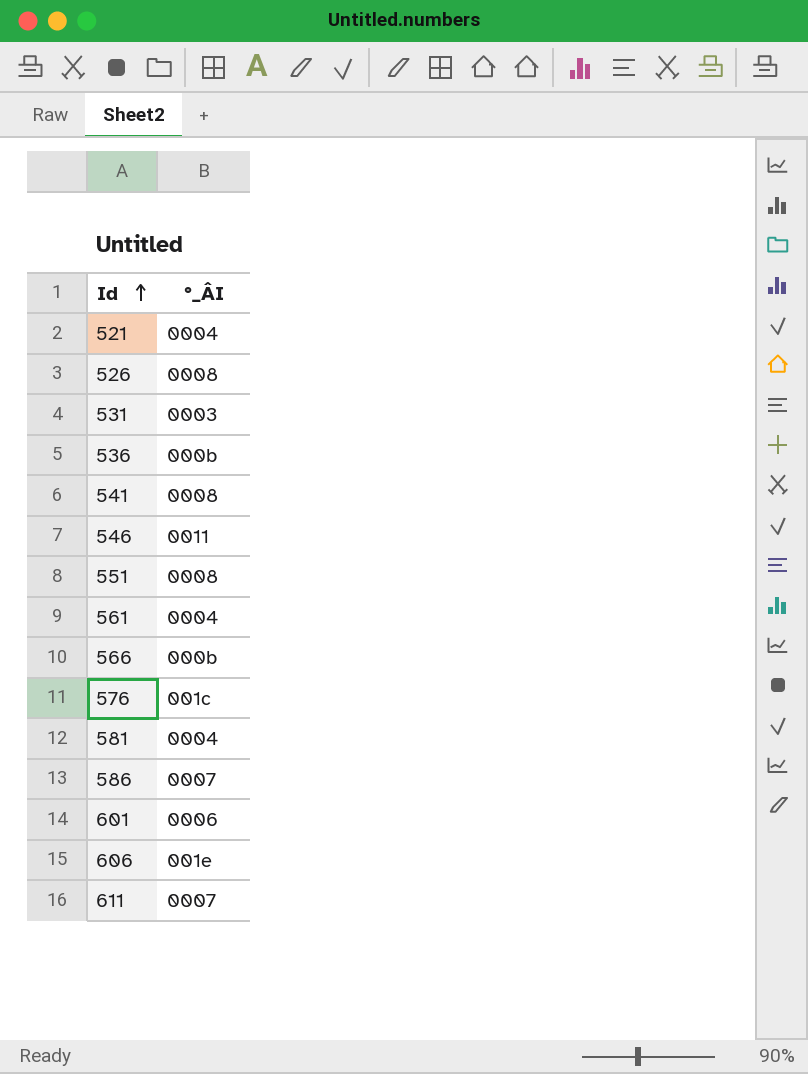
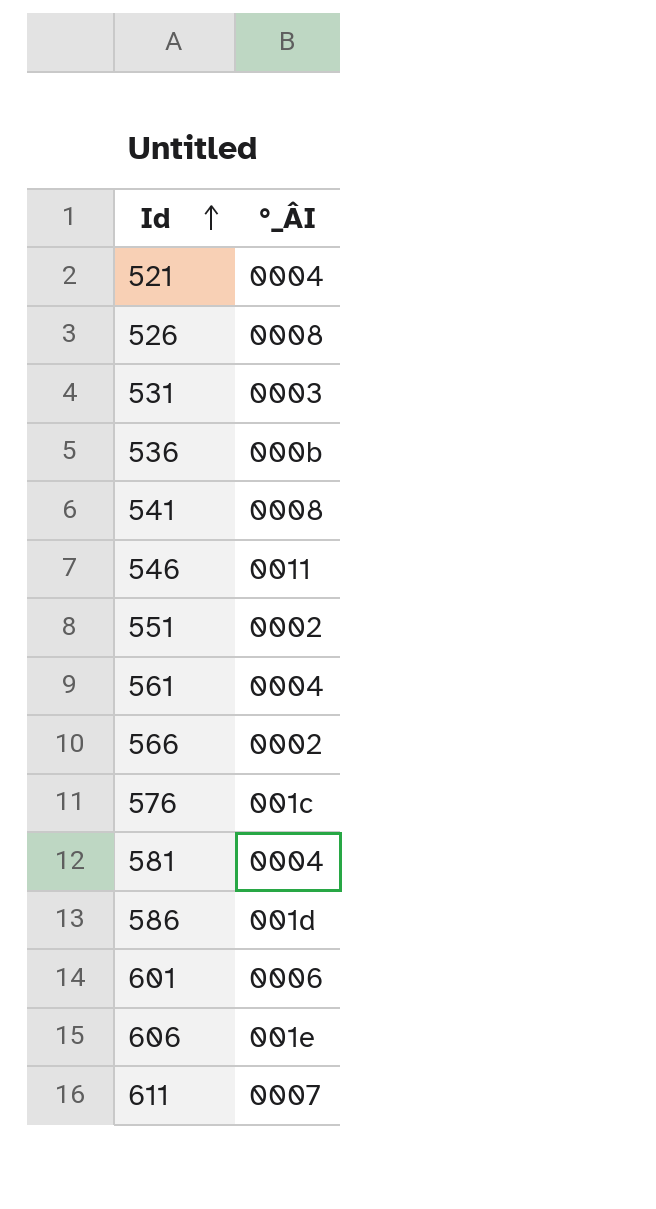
551 | °_ÂI: 0008 -> 0002
566 | °_ÂI: 000b -> 0002
586 | °_ÂI: 0007 -> 001d

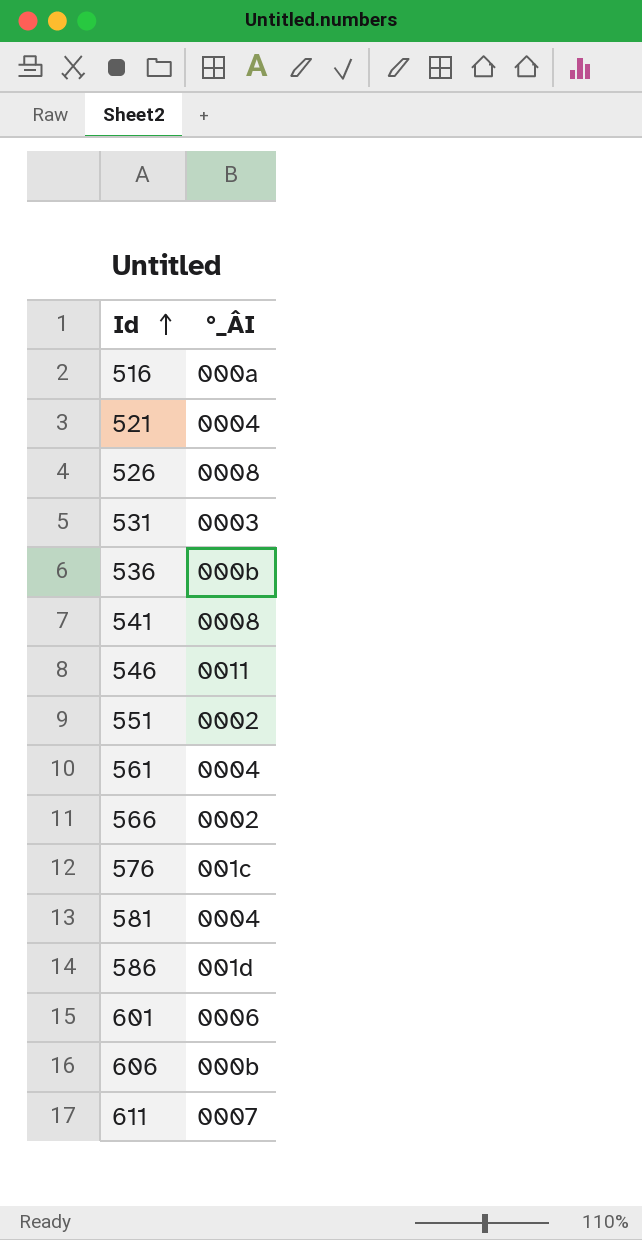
row 516: none -> 000a
606 | °_ÂI: 001e -> 000b

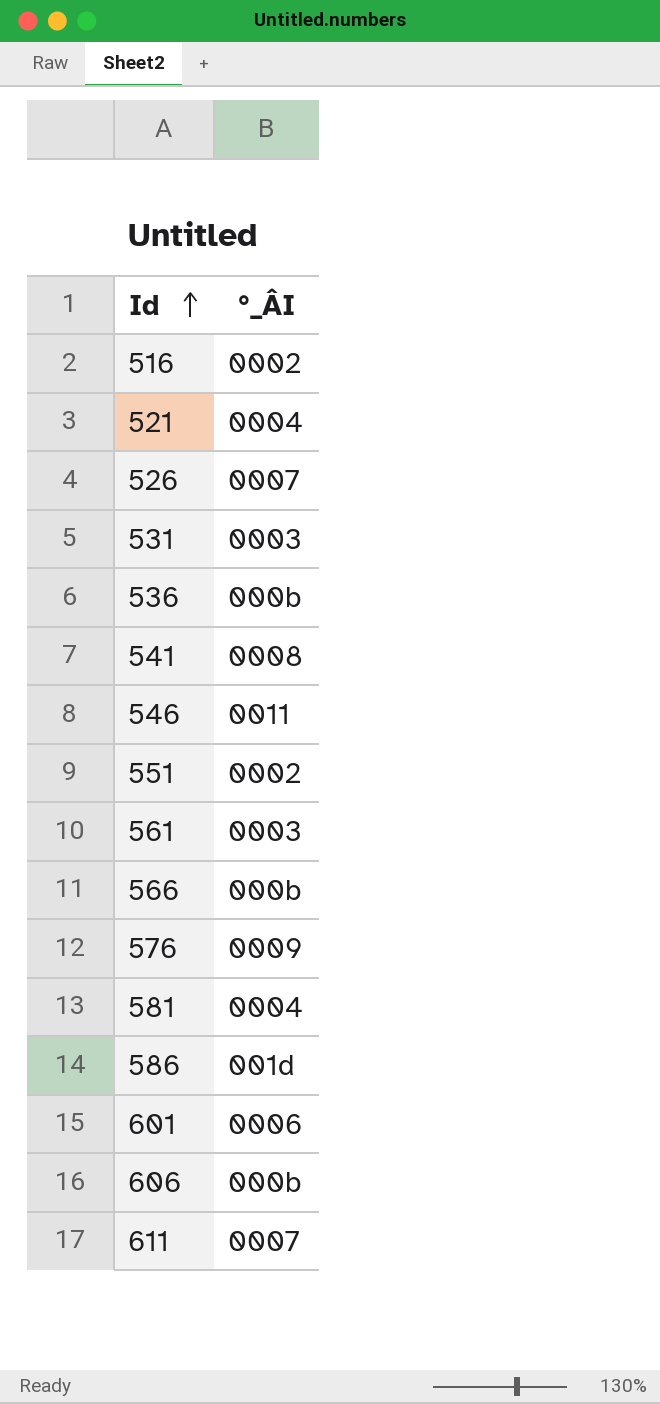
516 | °_ÂI: 000a -> 0002
526 | °_ÂI: 0008 -> 0007
561 | °_ÂI: 0004 -> 0003
566 | °_ÂI: 0002 -> 000b
576 | °_ÂI: 001c -> 0009

